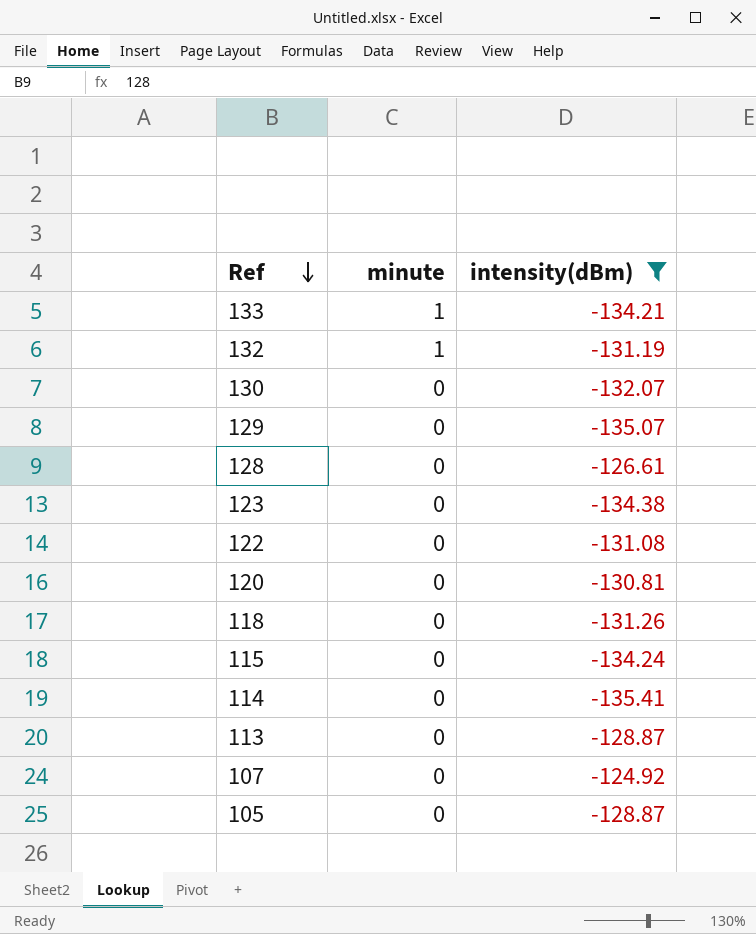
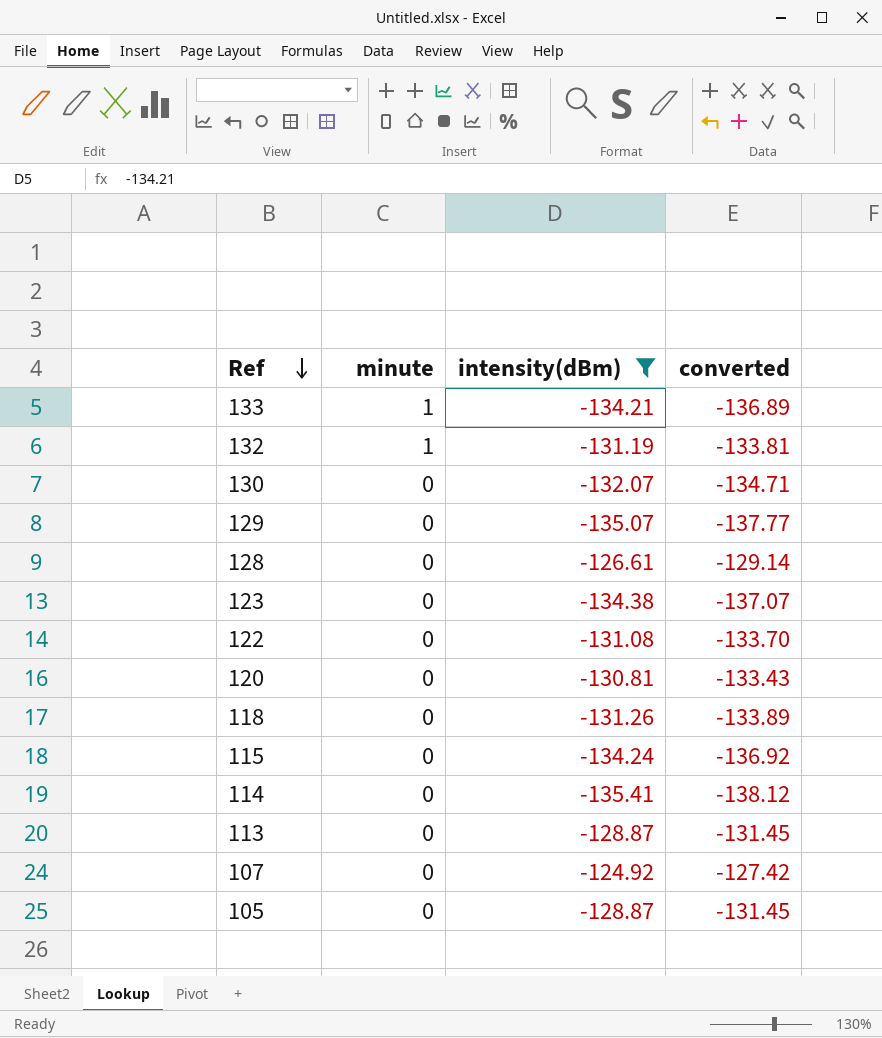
column converted | formula: none -> [intensity(dBm)] * 1.02

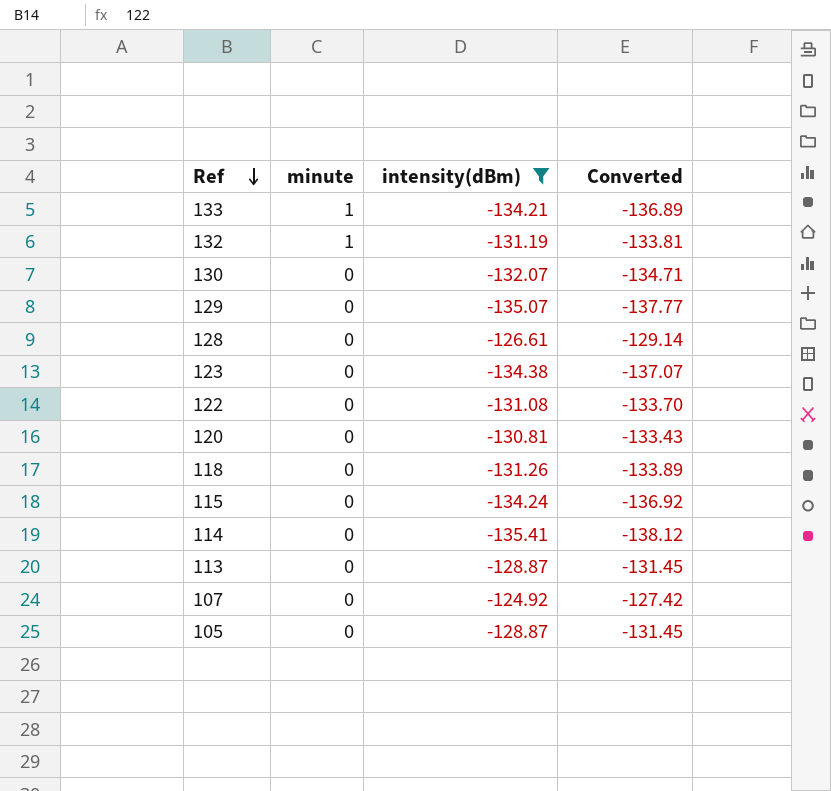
column name: converted -> Converted

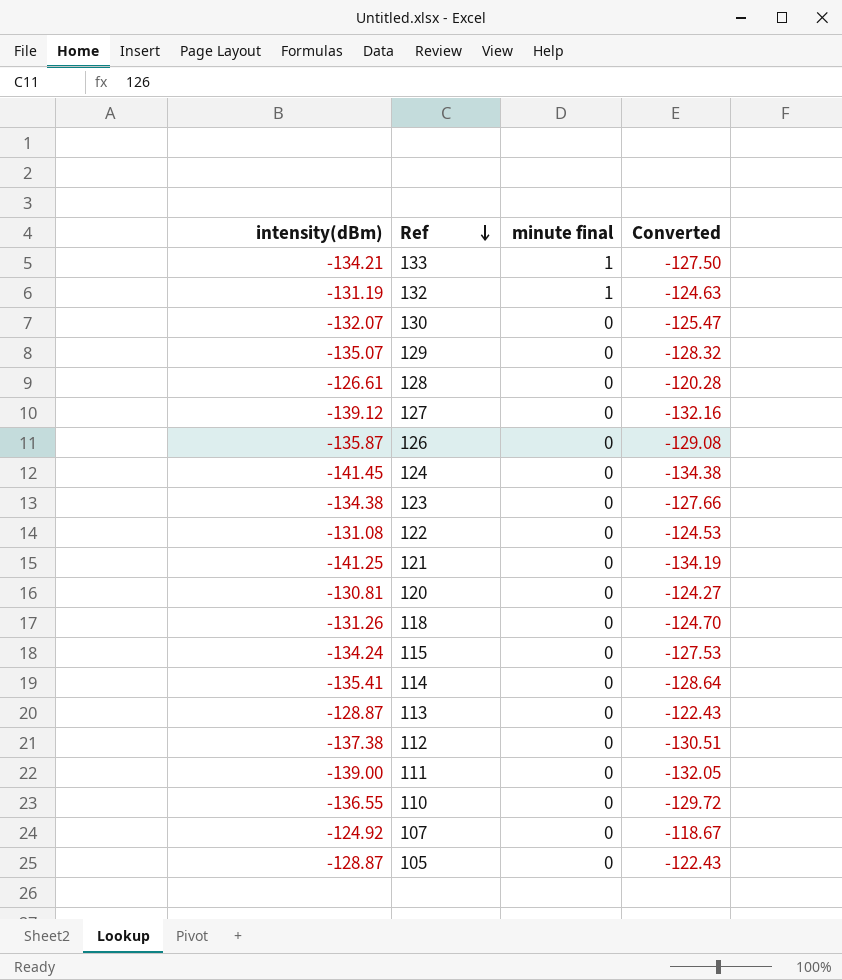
filter: intensity(dBm) >= -135.41 -> none
column intensity(dBm) | position: 3 -> 1
column name: minute -> minute final
column Converted | formula: [intensity(dBm)] * 1.02 -> [intensity(dBm)] * 0.95

